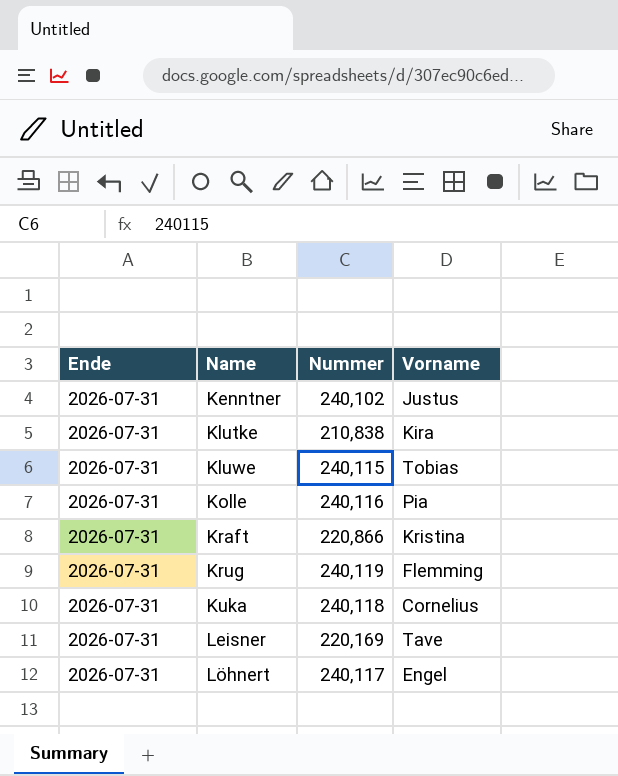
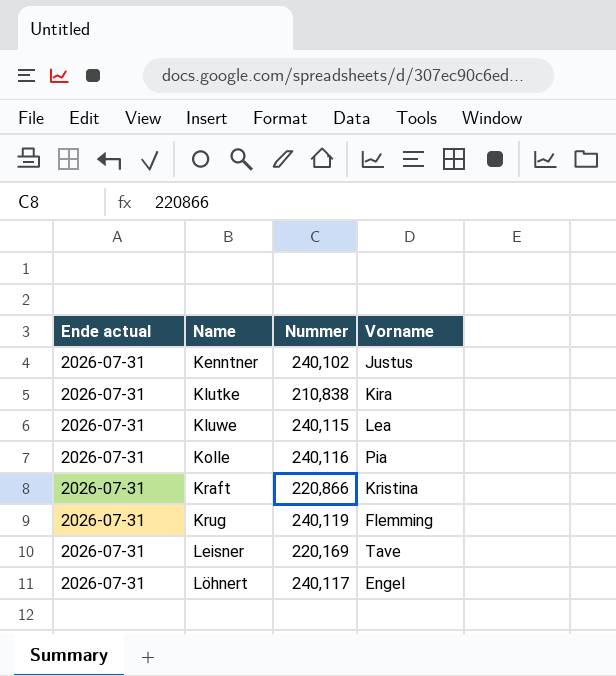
column name: Ende -> Ende actual
row Kuka: 2026-07-31 | 240,118 | Cornelius -> none
Kluwe | Vorname: Tobias -> Lea

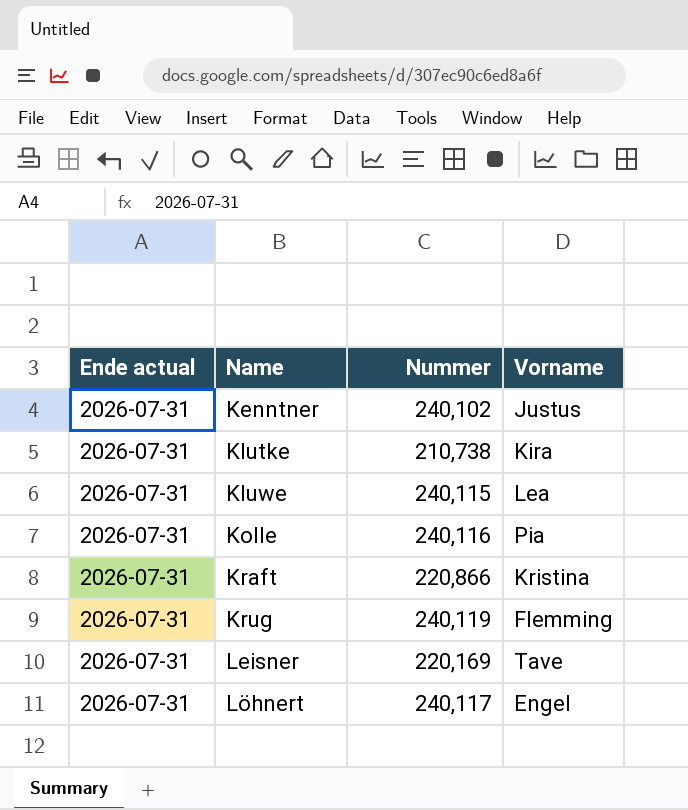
Klutke | Nummer: 210,838 -> 210,738

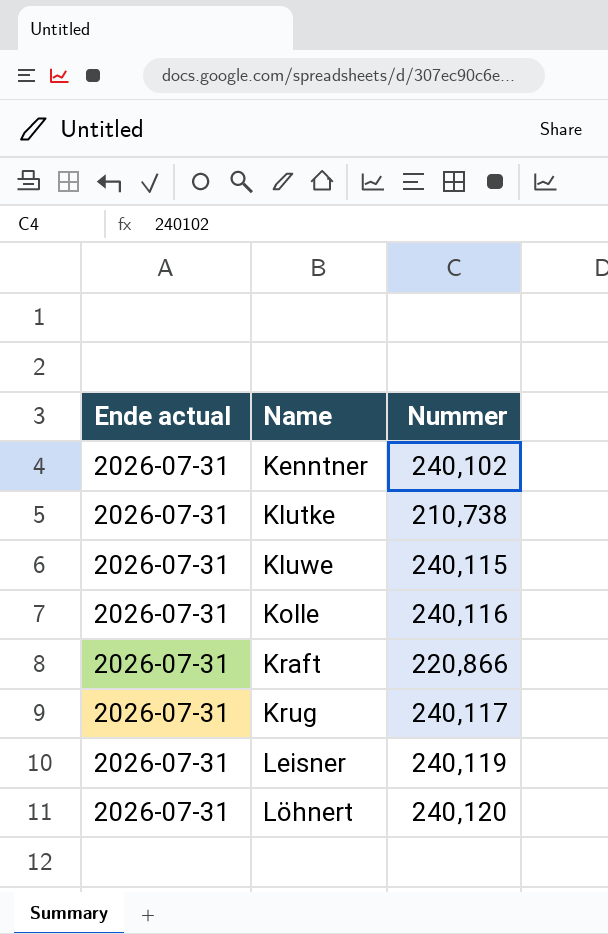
column Vorname | position: 4 -> none
Krug | Nummer: 240,119 -> 240,117
Leisner | Nummer: 220,169 -> 240,119
Löhnert | Nummer: 240,117 -> 240,120

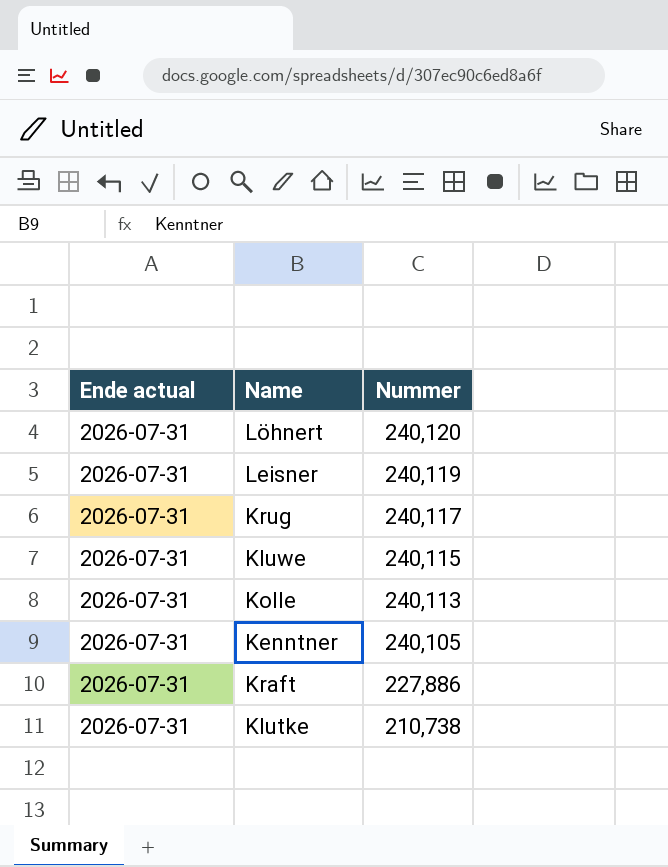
row order: Name ascending -> Nummer descending
Kolle | Nummer: 240,116 -> 240,113
Kenntner | Nummer: 240,102 -> 240,105
Kraft | Nummer: 220,866 -> 227,886

